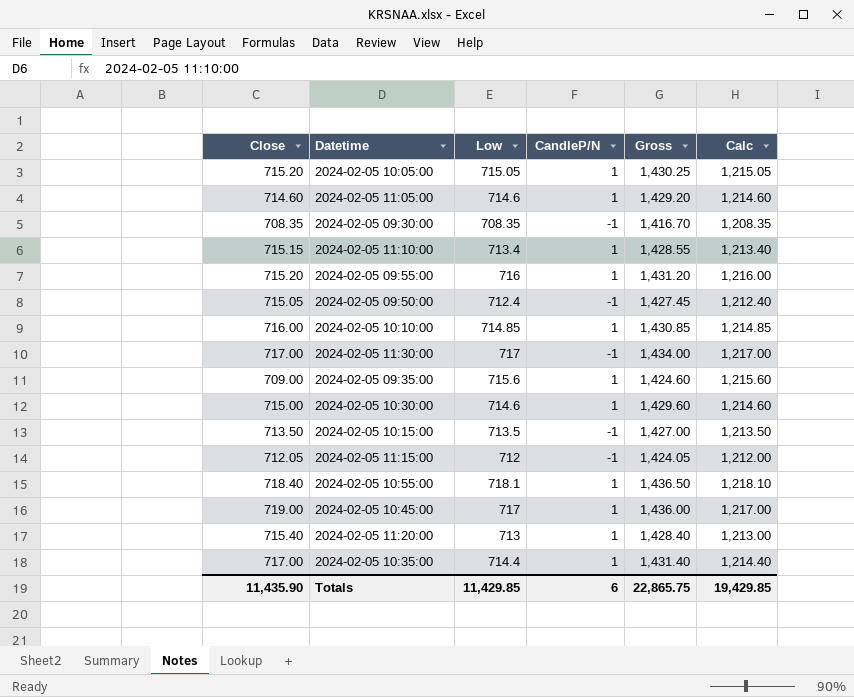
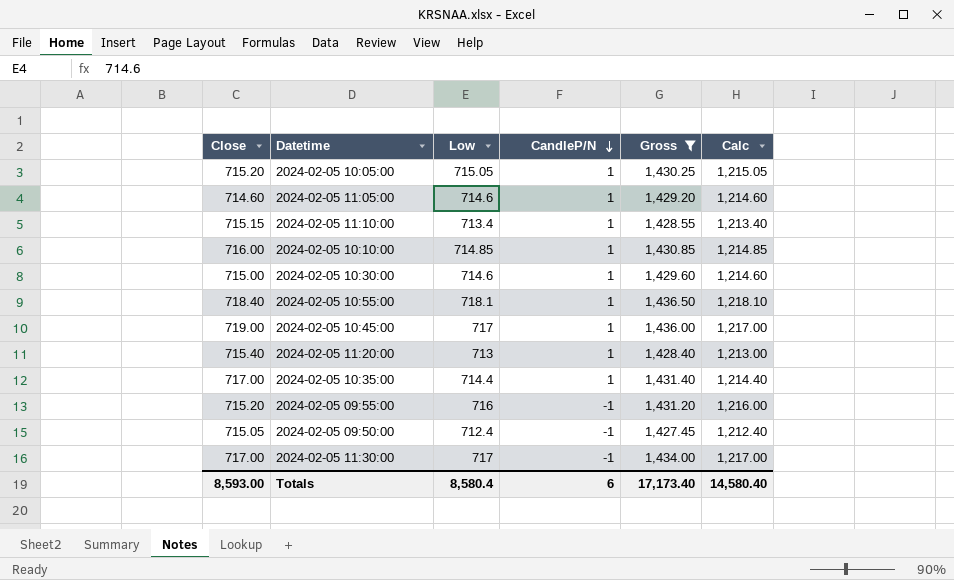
filter: none -> Gross >= 1,427.45
row order: none -> CandleP/N descending
2024-02-05 09:55:00 | CandleP/N: 1 -> -1
Totals | Close: 11,435.90 -> 8,593.00
Totals | Low: 11,429.85 -> 8,580.4
Totals | Gross: 22,865.75 -> 17,173.40
Totals | Calc: 19,429.85 -> 14,580.40

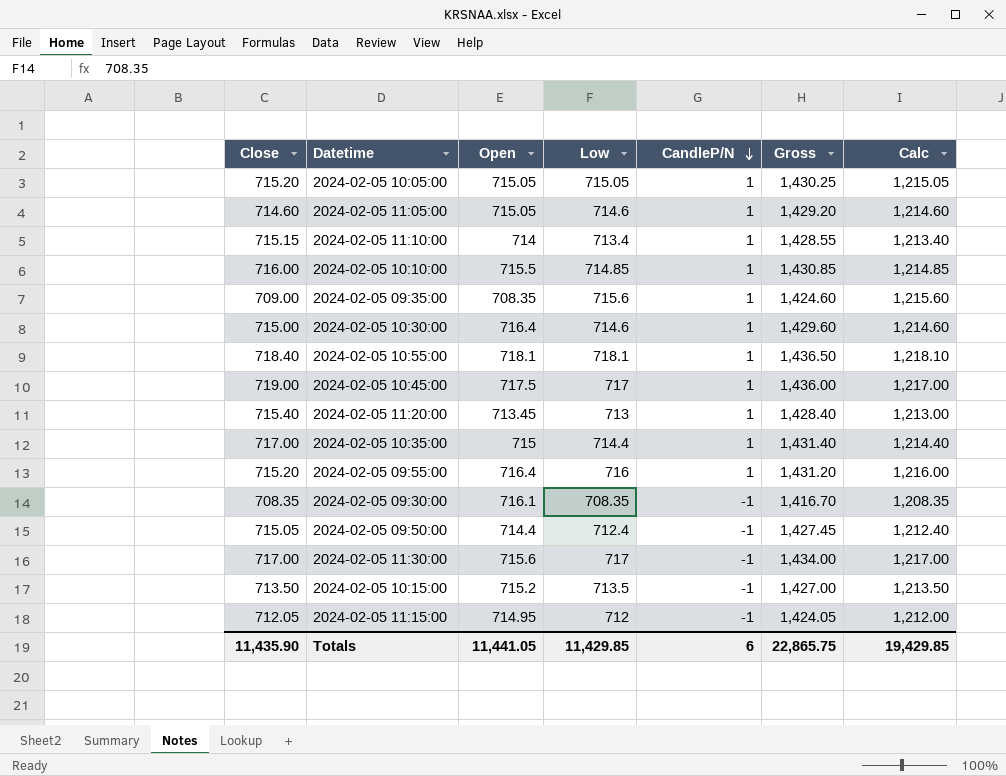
filter: Gross >= 1,427.45 -> none
column Open | position: none -> 3
2024-02-05 09:55:00 | CandleP/N: -1 -> 1
Totals | Close: 8,593.00 -> 11,435.90
Totals | Low: 8,580.4 -> 11,429.85
Totals | Gross: 17,173.40 -> 22,865.75
Totals | Calc: 14,580.40 -> 19,429.85

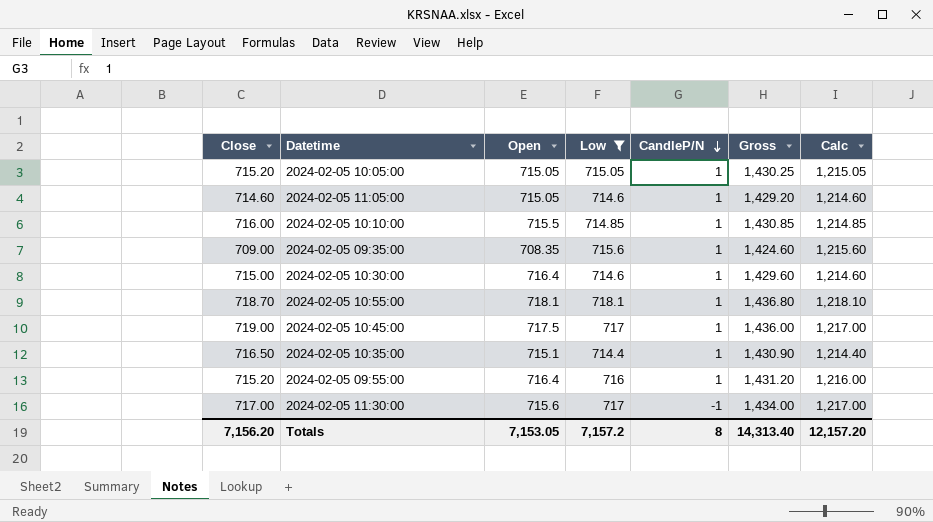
filter: none -> Low >= 714.4
2024-02-05 10:55:00 | Close: 718.40 -> 718.70
2024-02-05 10:55:00 | Gross: 1,436.50 -> 1,436.80
2024-02-05 10:35:00 | Close: 717.00 -> 716.50
2024-02-05 10:35:00 | Open: 715 -> 715.1
2024-02-05 10:35:00 | Gross: 1,431.40 -> 1,430.90
Totals | Close: 11,435.90 -> 7,156.20
Totals | Open: 11,441.05 -> 7,153.05
Totals | Low: 11,429.85 -> 7,157.2
Totals | CandleP/N: 6 -> 8
Totals | Gross: 22,865.75 -> 14,313.40
Totals | Calc: 19,429.85 -> 12,157.20

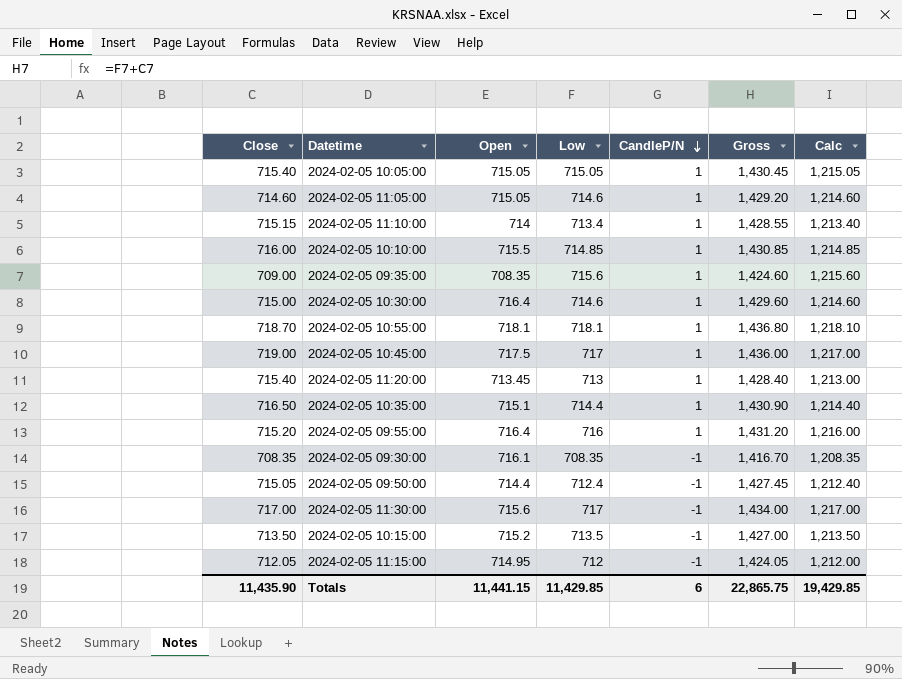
filter: Low >= 714.4 -> none
2024-02-05 10:05:00 | Close: 715.20 -> 715.40
2024-02-05 10:05:00 | Gross: 1,430.25 -> 1,430.45
Totals | Close: 7,156.20 -> 11,435.90
Totals | Open: 7,153.05 -> 11,441.15
Totals | Low: 7,157.2 -> 11,429.85
Totals | CandleP/N: 8 -> 6
Totals | Gross: 14,313.40 -> 22,865.75
Totals | Calc: 12,157.20 -> 19,429.85

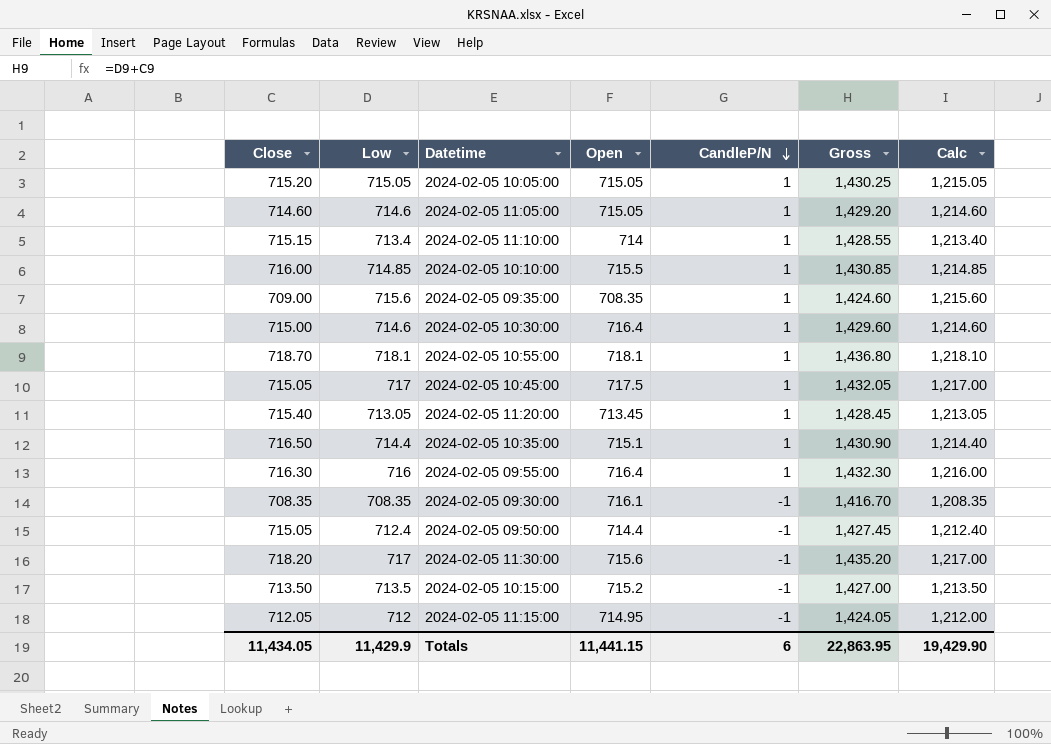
column Low | position: 4 -> 2
2024-02-05 10:05:00 | Close: 715.40 -> 715.20
2024-02-05 10:05:00 | Gross: 1,430.45 -> 1,430.25
2024-02-05 10:45:00 | Close: 719.00 -> 715.05
2024-02-05 10:45:00 | Gross: 1,436.00 -> 1,432.05
2024-02-05 11:20:00 | Low: 713 -> 713.05
2024-02-05 11:20:00 | Gross: 1,428.40 -> 1,428.45
2024-02-05 11:20:00 | Calc: 1,213.00 -> 1,213.05
2024-02-05 09:55:00 | Close: 715.20 -> 716.30
2024-02-05 09:55:00 | Gross: 1,431.20 -> 1,432.30
2024-02-05 11:30:00 | Close: 717.00 -> 718.20
2024-02-05 11:30:00 | Gross: 1,434.00 -> 1,435.20
Totals | Close: 11,435.90 -> 11,434.05
Totals | Low: 11,429.85 -> 11,429.9
Totals | Gross: 22,865.75 -> 22,863.95
Totals | Calc: 19,429.85 -> 19,429.90

